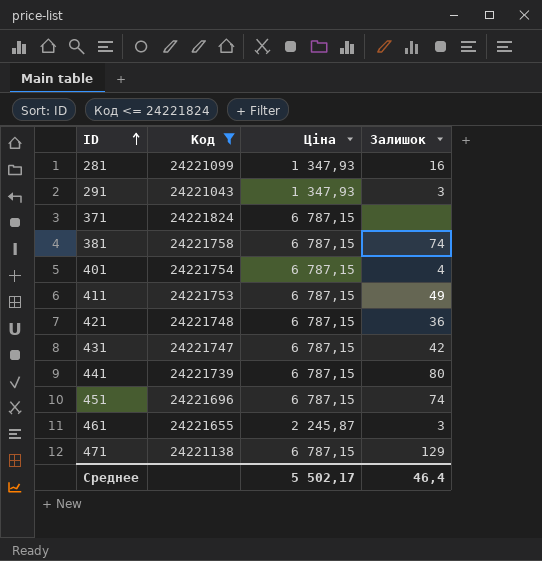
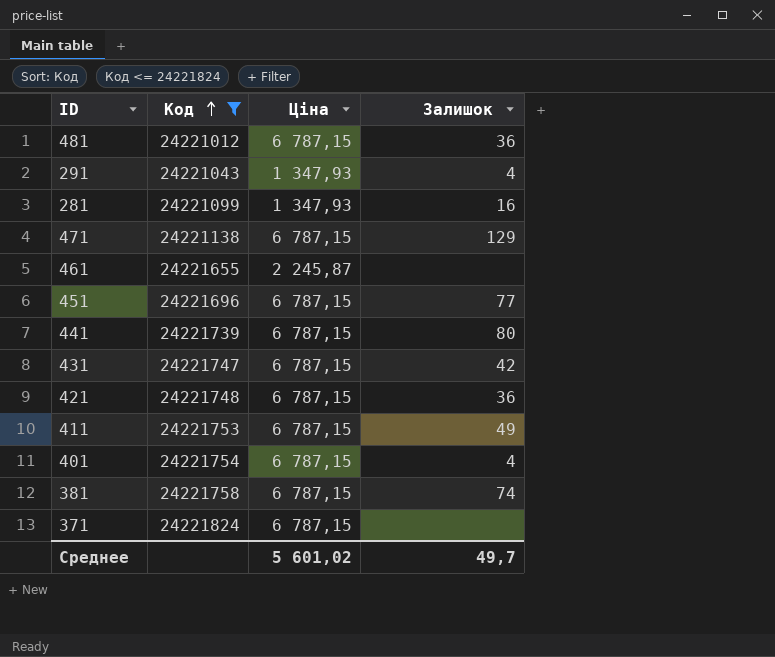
row order: ID ascending -> Код ascending
row 481: none -> 24221012 | 6 787,15 | 36
291 | Залишок: 3 -> 4
461 | Залишок: 3 -> none
451 | Залишок: 74 -> 77
Среднее | Ціна: 5 502,17 -> 5 601,02
Среднее | Залишок: 46,4 -> 49,7

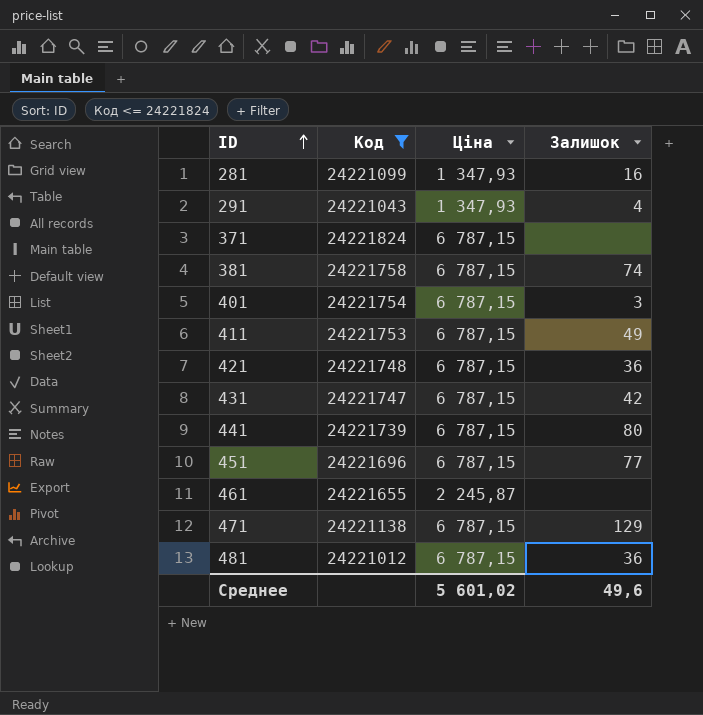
row order: Код ascending -> ID ascending
401 | Залишок: 4 -> 3
Среднее | Залишок: 49,7 -> 49,6

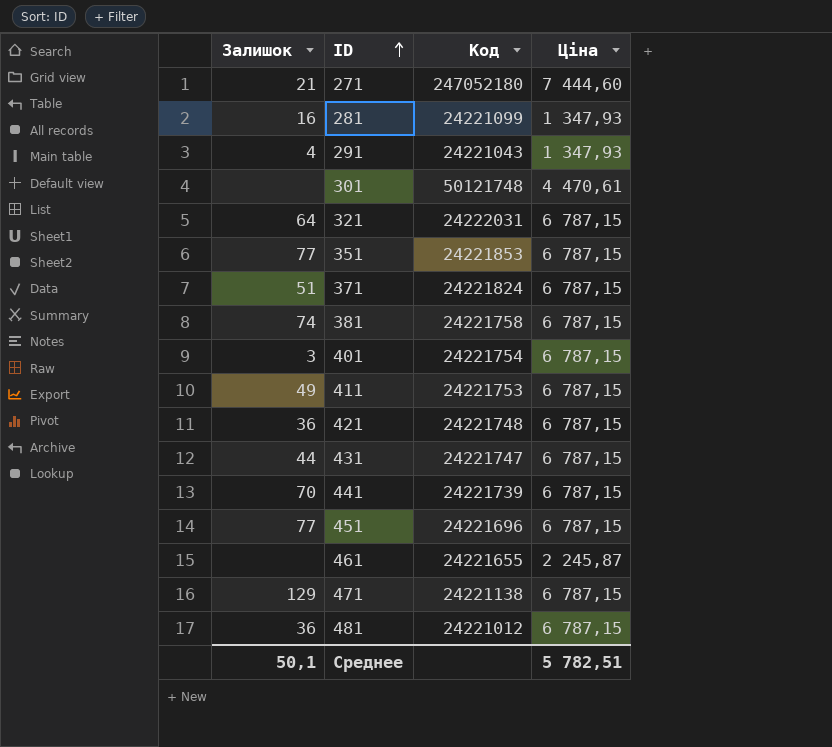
filter: Код <= 24221824 -> none
column Залишок | position: 4 -> 1
371 | Залишок: none -> 51
431 | Залишок: 42 -> 44
441 | Залишок: 80 -> 70
Среднее | Залишок: 49,6 -> 50,1
Среднее | Ціна: 5 601,02 -> 5 782,51

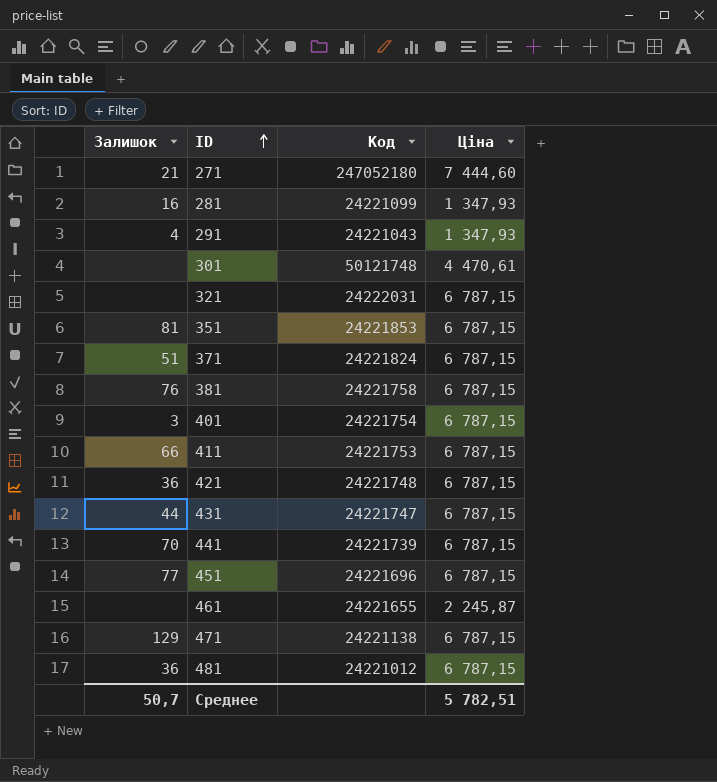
321 | Залишок: 64 -> none
351 | Залишок: 77 -> 81
381 | Залишок: 74 -> 76
411 | Залишок: 49 -> 66
Среднее | Залишок: 50,1 -> 50,7

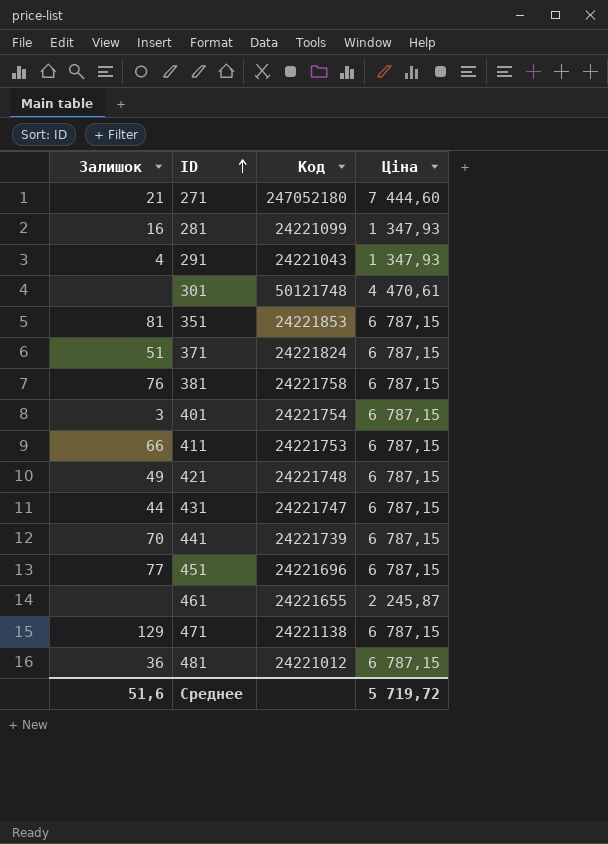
row 321: none | 24222031 | 6 787,15 -> none
421 | Залишок: 36 -> 49
Среднее | Залишок: 50,7 -> 51,6
Среднее | Ціна: 5 782,51 -> 5 719,72

